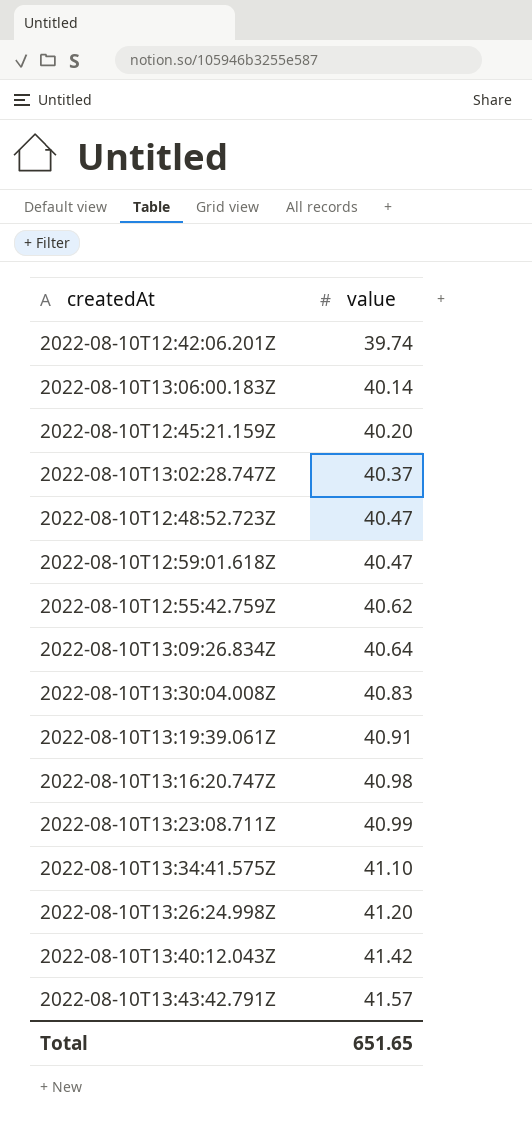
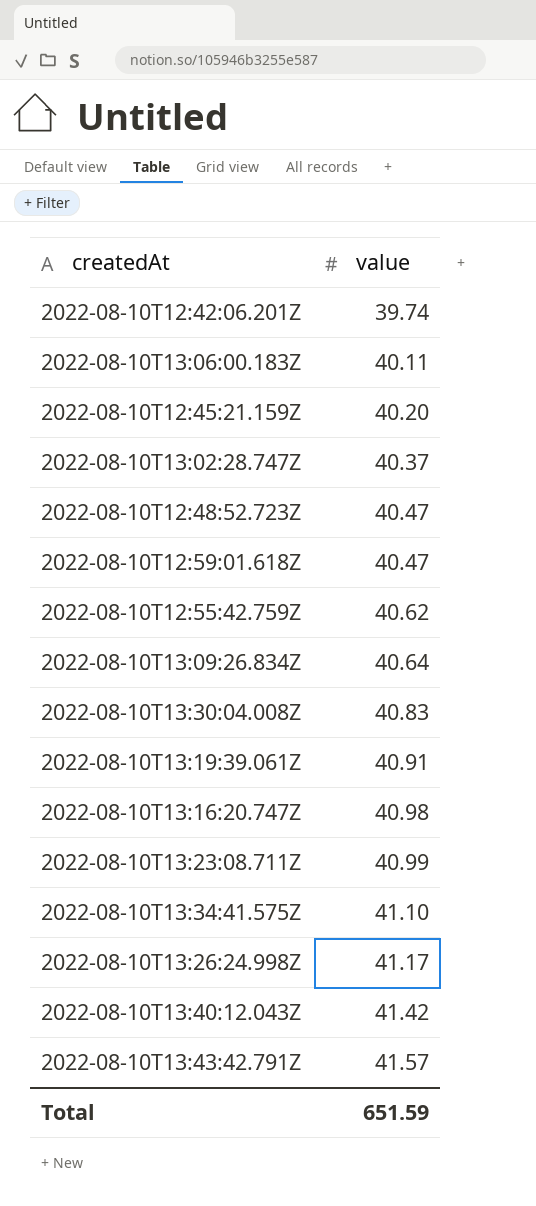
2022-08-10T13:06:00.183Z | value: 40.14 -> 40.11
2022-08-10T13:26:24.998Z | value: 41.20 -> 41.17
Total | value: 651.65 -> 651.59

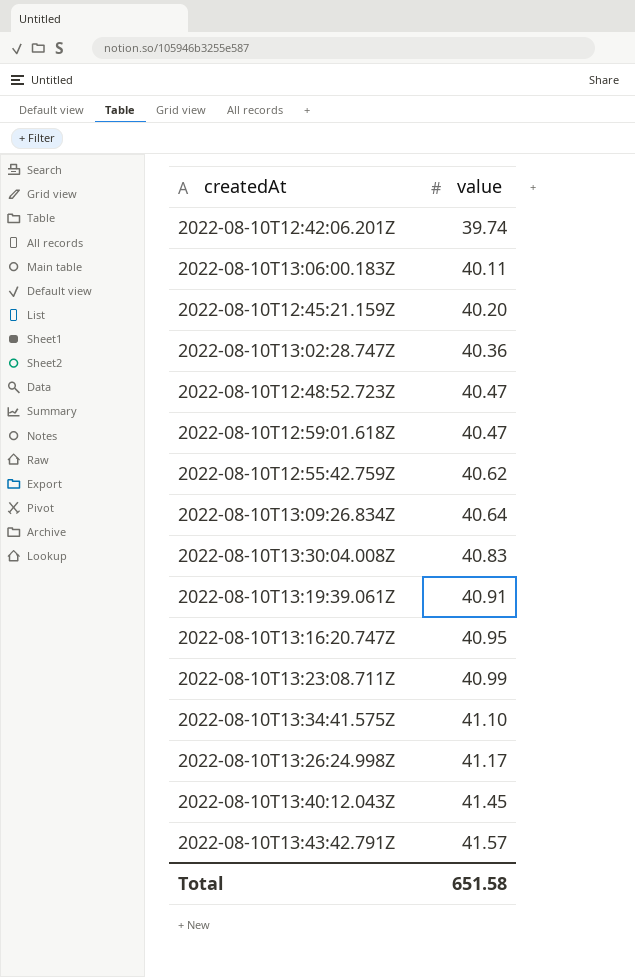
2022-08-10T13:02:28.747Z | value: 40.37 -> 40.36
2022-08-10T13:16:20.747Z | value: 40.98 -> 40.95
2022-08-10T13:40:12.043Z | value: 41.42 -> 41.45
Total | value: 651.59 -> 651.58

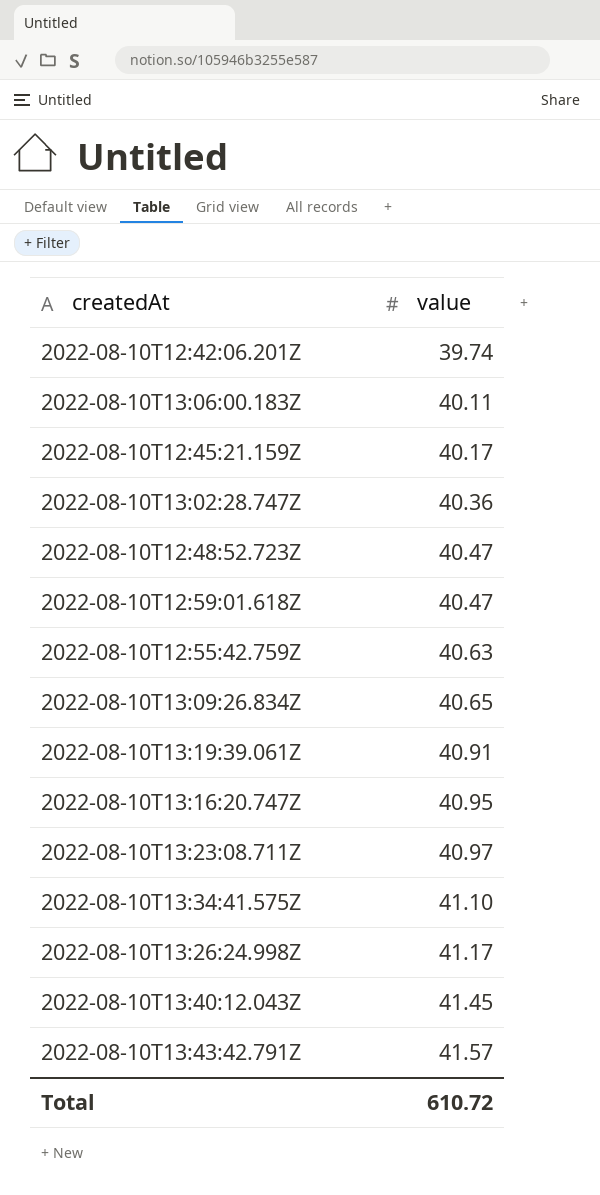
row 2022-08-10T13:30:04.008Z: 40.83 -> none
2022-08-10T12:45:21.159Z | value: 40.20 -> 40.17
2022-08-10T12:55:42.759Z | value: 40.62 -> 40.63
2022-08-10T13:09:26.834Z | value: 40.64 -> 40.65
2022-08-10T13:23:08.711Z | value: 40.99 -> 40.97
Total | value: 651.58 -> 610.72

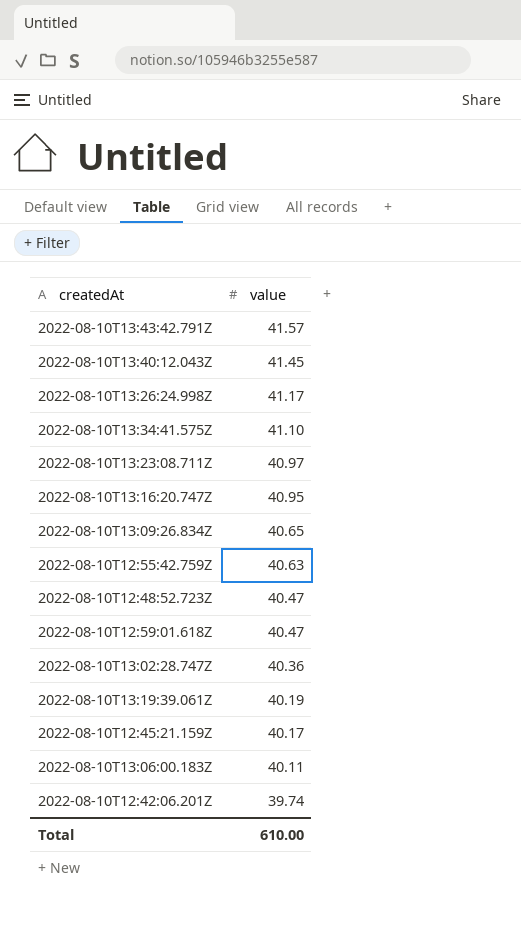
row order: value ascending -> value descending
2022-08-10T13:19:39.061Z | value: 40.91 -> 40.19
Total | value: 610.72 -> 610.00

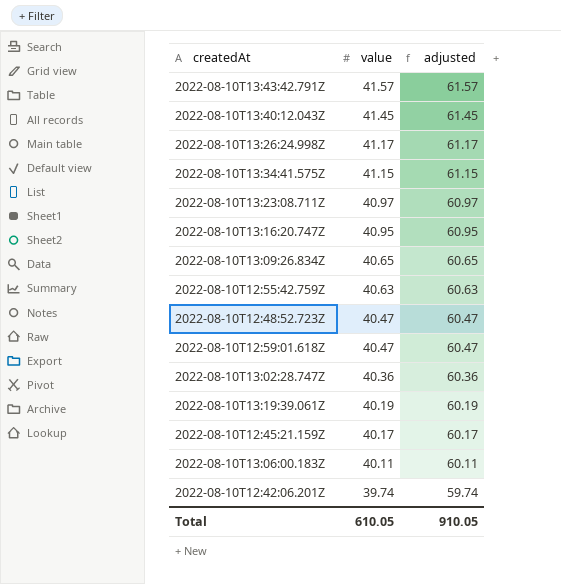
column adjusted | formula: none -> [value] + 20
2022-08-10T13:34:41.575Z | value: 41.10 -> 41.15
Total | value: 610.00 -> 610.05

